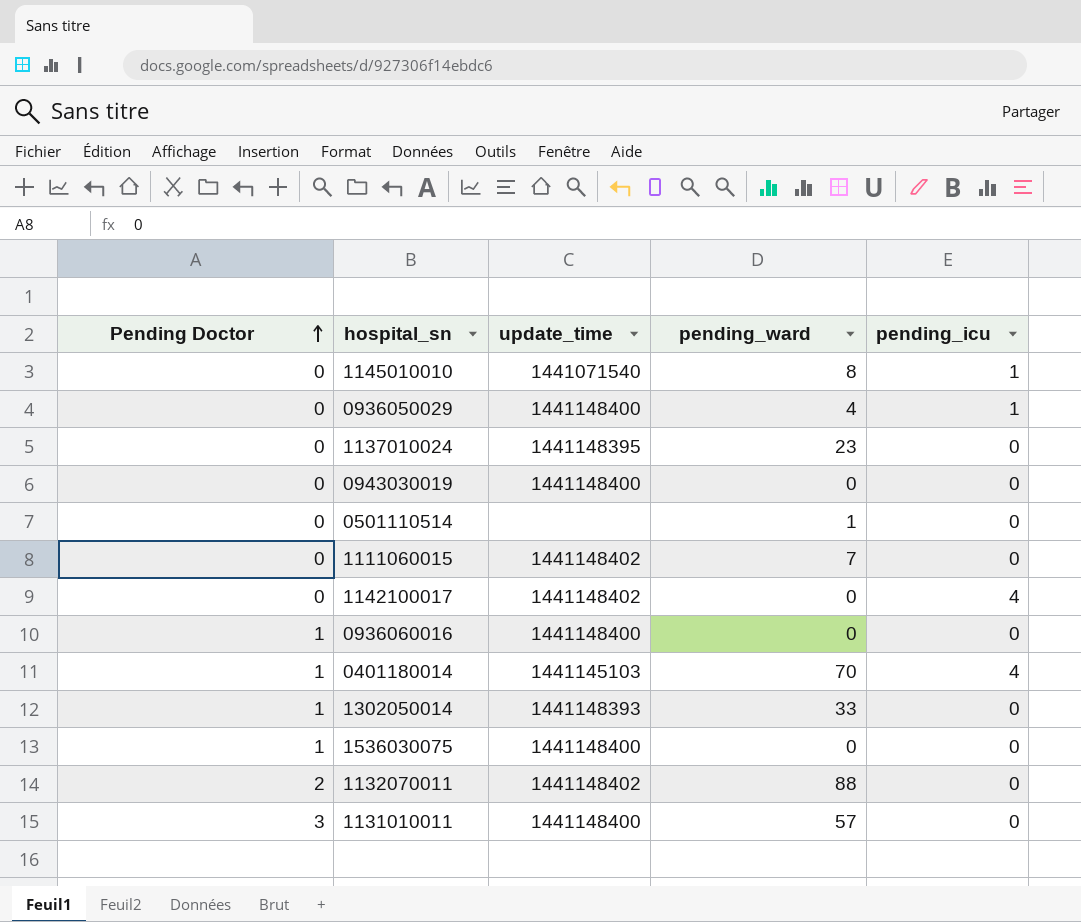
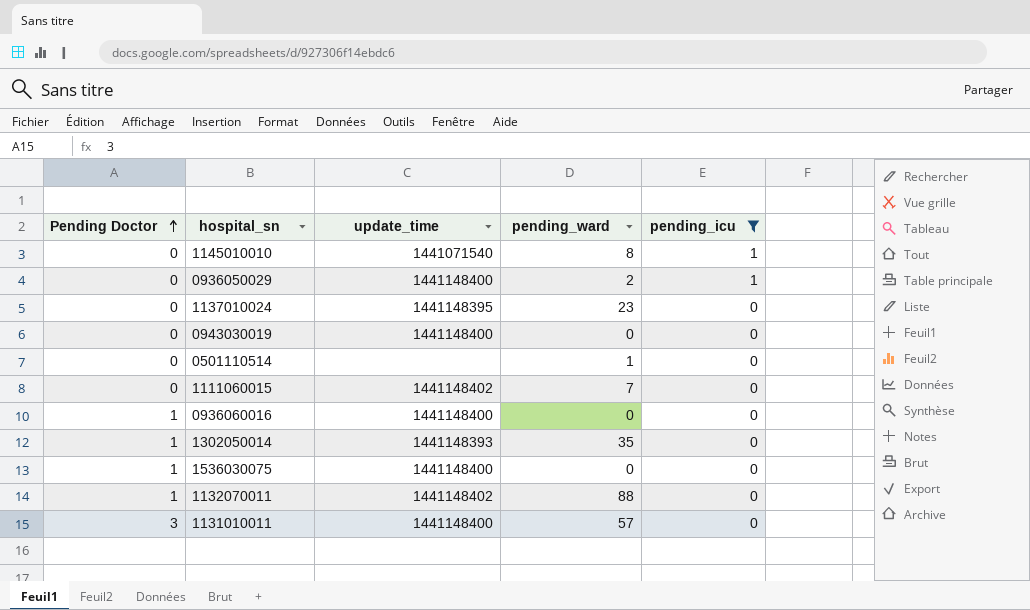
filter: none -> pending_icu != 4
0936050029 | pending_ward: 4 -> 2
1302050014 | pending_ward: 33 -> 35
1132070011 | Pending Doctor: 2 -> 1

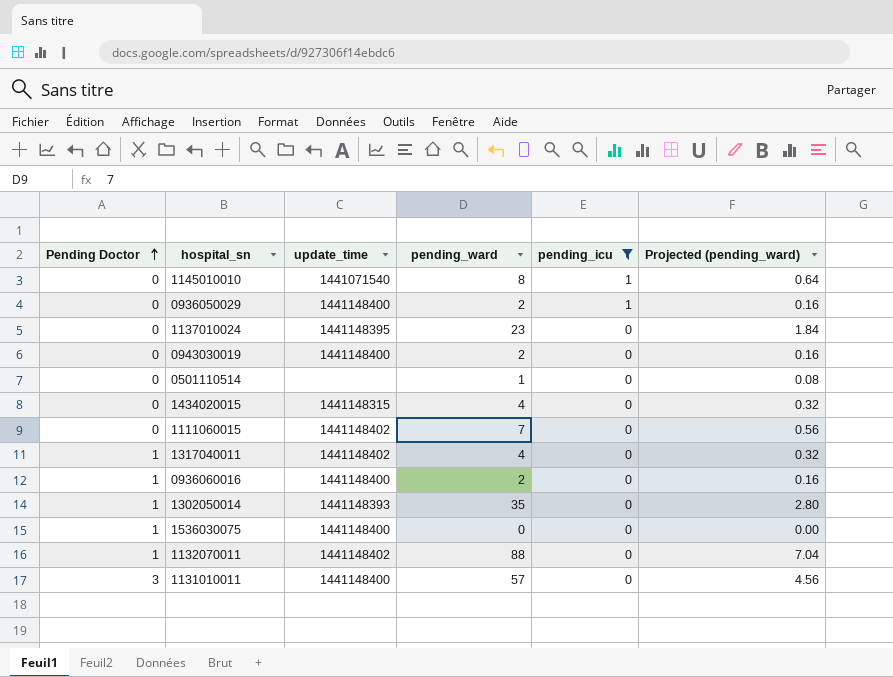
column Projected (pending_ward) | formula: none -> [pending_ward] * 0.08
0943030019 | pending_ward: 0 -> 2
row 1434020015: none -> 0 | 1441148315 | 4 | 0 | 0.32
row 1317040011: none -> 1 | 1441148402 | 4 | 0 | 0.32
0936060016 | pending_ward: 0 -> 2

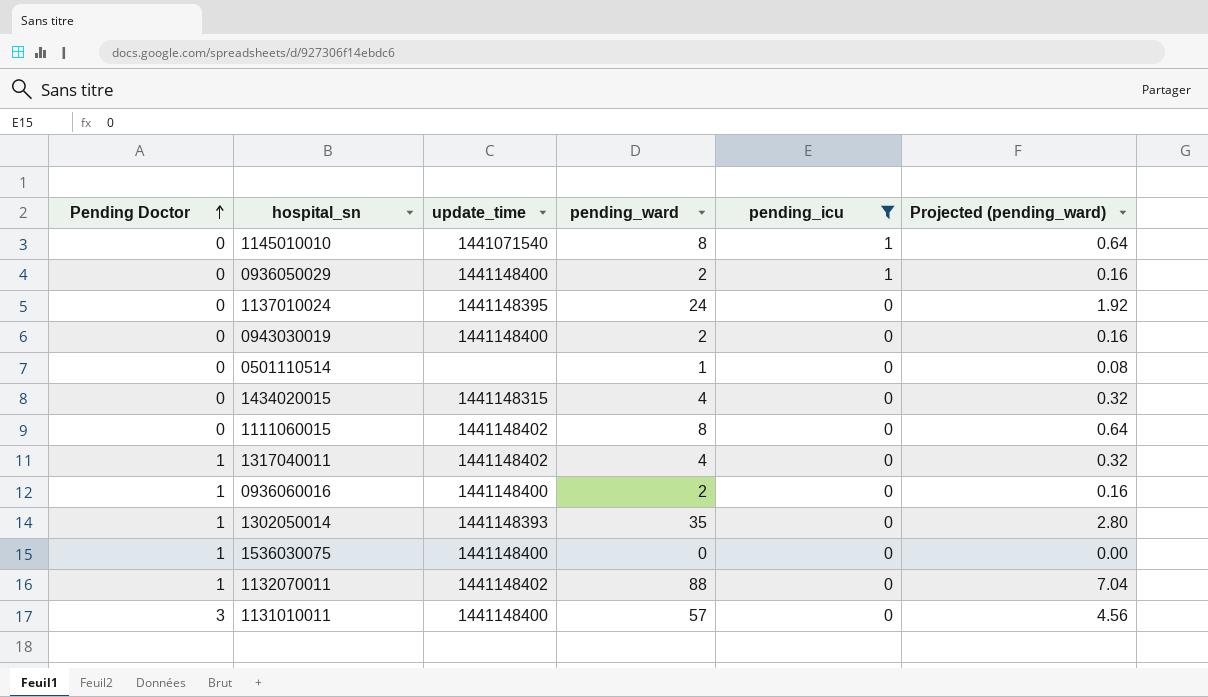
1137010024 | pending_ward: 23 -> 24
1137010024 | Projected (pending_ward): 1.84 -> 1.92
1111060015 | pending_ward: 7 -> 8
1111060015 | Projected (pending_ward): 0.56 -> 0.64

